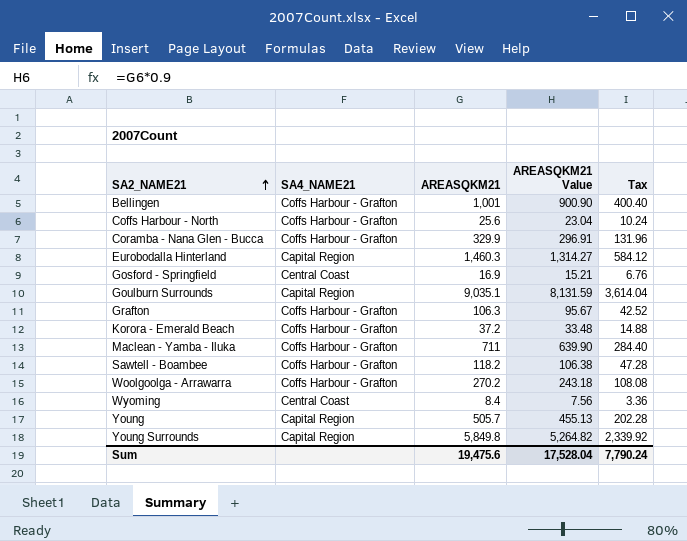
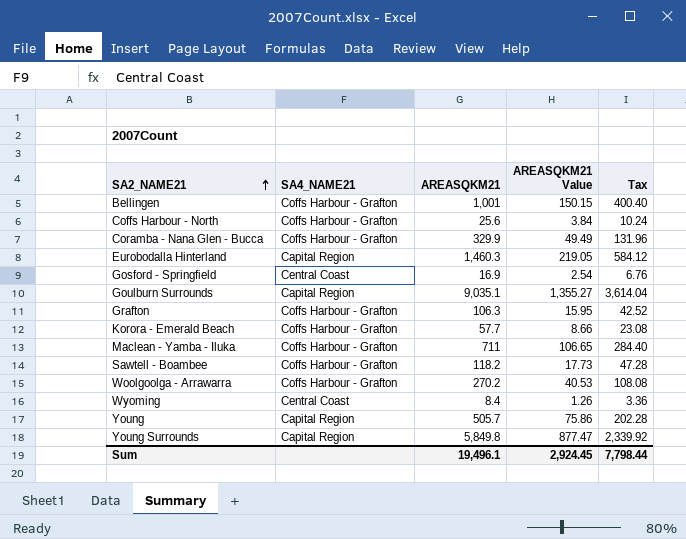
column AREASQKM21 Value | formula: [AREASQKM21] * 0.9 -> [AREASQKM21] * 0.15
Korora - Emerald Beach | AREASQKM21: 37.2 -> 57.7
Korora - Emerald Beach | Tax: 14.88 -> 23.08
Sum | AREASQKM21: 19,475.6 -> 19,496.1
Sum | AREASQKM21 Value: 17,528.04 -> 2,924.45
Sum | Tax: 7,790.24 -> 7,798.44

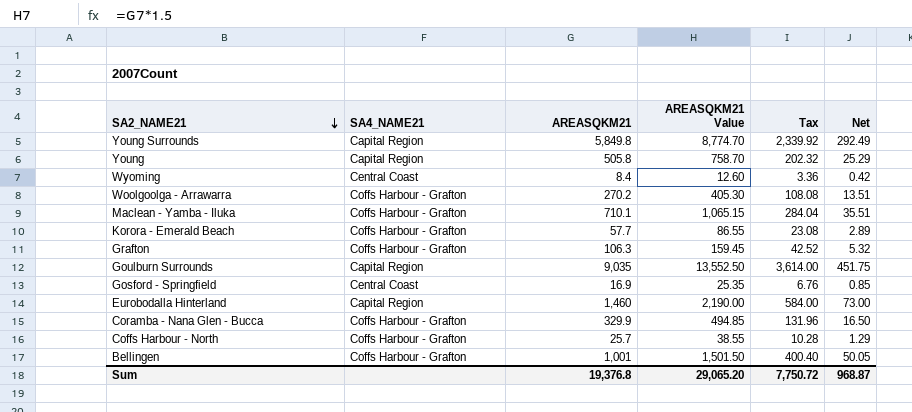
row order: SA2_NAME21 ascending -> SA2_NAME21 descending
column AREASQKM21 Value | formula: [AREASQKM21] * 0.15 -> [AREASQKM21] * 1.5
column Net | formula: none -> [AREASQKM21] * 0.05
row Sawtell - Boambee: Coffs Harbour - Grafton | 118.2 | 17.73 | 47.28 -> none
Young | AREASQKM21: 505.7 -> 505.8
Young | Tax: 202.28 -> 202.32
Maclean - Yamba - Iluka | AREASQKM21: 711 -> 710.1
Maclean - Yamba - Iluka | Tax: 284.40 -> 284.04
Goulburn Surrounds | AREASQKM21: 9,035.1 -> 9,035
Goulburn Surrounds | Tax: 3,614.04 -> 3,614.00
Eurobodalla Hinterland | AREASQKM21: 1,460.3 -> 1,460
Eurobodalla Hinterland | Tax: 584.12 -> 584.00
Coffs Harbour - North | AREASQKM21: 25.6 -> 25.7
Coffs Harbour - North | Tax: 10.24 -> 10.28
Sum | AREASQKM21: 19,496.1 -> 19,376.8
Sum | AREASQKM21 Value: 2,924.45 -> 29,065.20
Sum | Tax: 7,798.44 -> 7,750.72

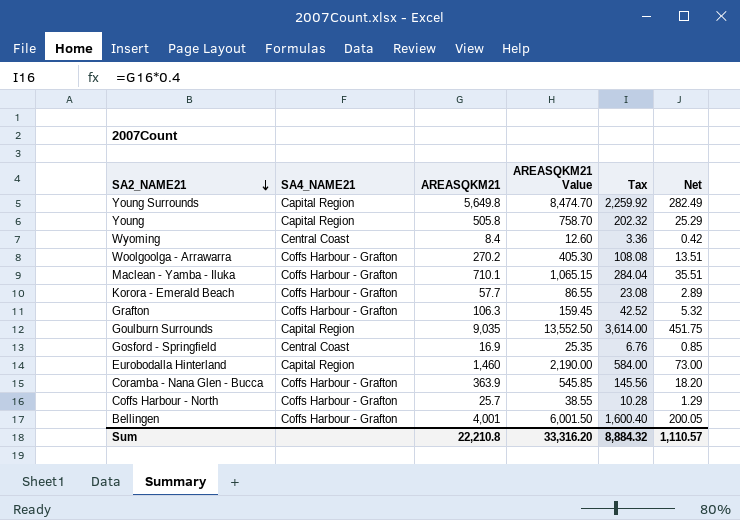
Young Surrounds | AREASQKM21: 5,849.8 -> 5,649.8
Young Surrounds | AREASQKM21 Value: 8,774.70 -> 8,474.70
Young Surrounds | Tax: 2,339.92 -> 2,259.92
Young Surrounds | Net: 292.49 -> 282.49
Coramba - Nana Glen - Bucca | AREASQKM21: 329.9 -> 363.9
Coramba - Nana Glen - Bucca | AREASQKM21 Value: 494.85 -> 545.85
Coramba - Nana Glen - Bucca | Tax: 131.96 -> 145.56
Coramba - Nana Glen - Bucca | Net: 16.50 -> 18.20
Bellingen | AREASQKM21: 1,001 -> 4,001
Bellingen | AREASQKM21 Value: 1,501.50 -> 6,001.50
Bellingen | Tax: 400.40 -> 1,600.40
Bellingen | Net: 50.05 -> 200.05
Sum | AREASQKM21: 19,376.8 -> 22,210.8
Sum | AREASQKM21 Value: 29,065.20 -> 33,316.20
Sum | Tax: 7,750.72 -> 8,884.32
Sum | Net: 968.87 -> 1,110.57

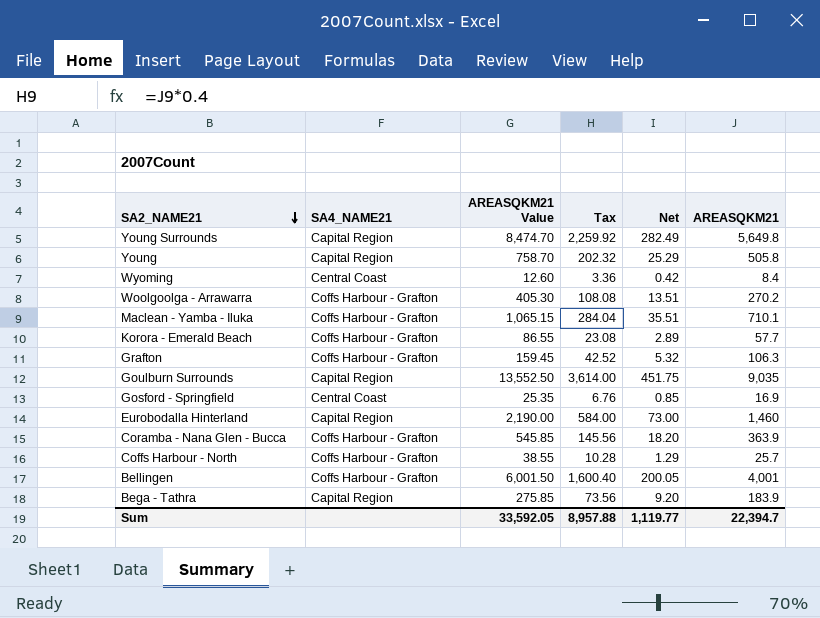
column AREASQKM21 | position: 3 -> 6
row Bega - Tathra: none -> Capital Region | 275.85 | 73.56 | 9.20 | 183.9
Sum | AREASQKM21 Value: 33,316.20 -> 33,592.05
Sum | Tax: 8,884.32 -> 8,957.88
Sum | Net: 1,110.57 -> 1,119.77
Sum | AREASQKM21: 22,210.8 -> 22,394.7

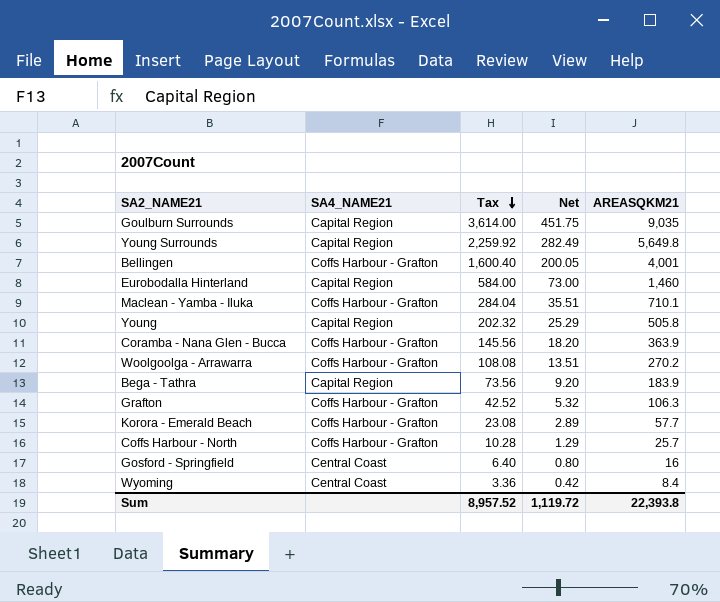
row order: SA2_NAME21 descending -> Tax descending
column AREASQKM21 Value | formula: [AREASQKM21] * 1.5 -> none
Gosford - Springfield | Tax: 6.76 -> 6.40
Gosford - Springfield | Net: 0.85 -> 0.80
Gosford - Springfield | AREASQKM21: 16.9 -> 16
Sum | Tax: 8,957.88 -> 8,957.52
Sum | Net: 1,119.77 -> 1,119.72
Sum | AREASQKM21: 22,394.7 -> 22,393.8

